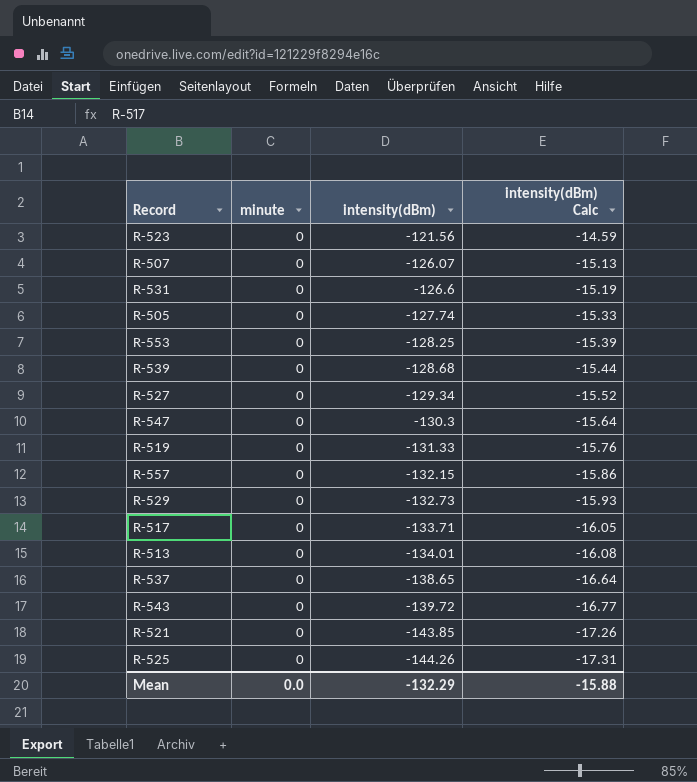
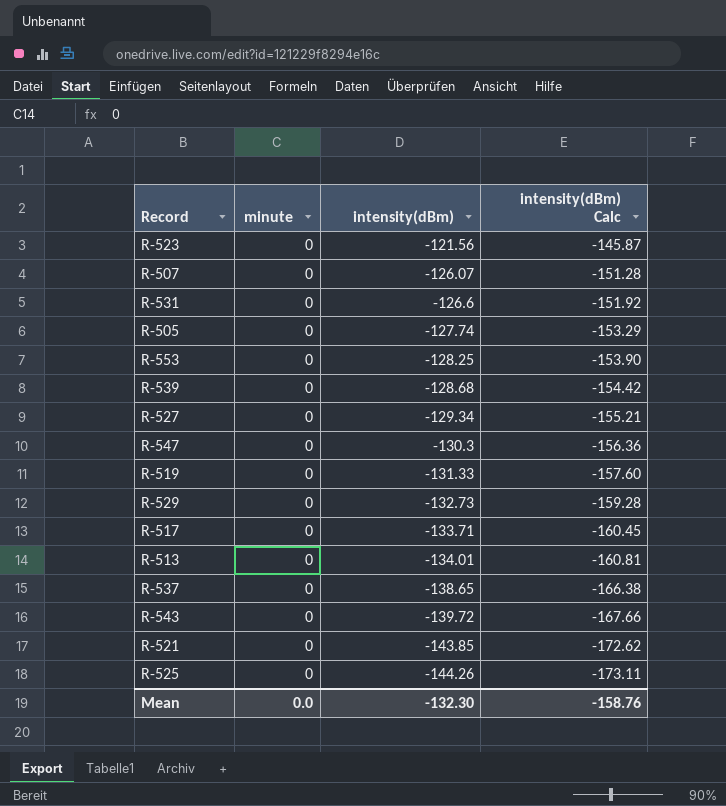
column intensity(dBm) Calc | formula: [intensity(dBm)] * 0.12 -> [intensity(dBm)] * 1.2
row R-557: 0 | -132.15 | -15.86 -> none
Mean | intensity(dBm): -132.29 -> -132.30
Mean | intensity(dBm) Calc: -15.88 -> -158.76

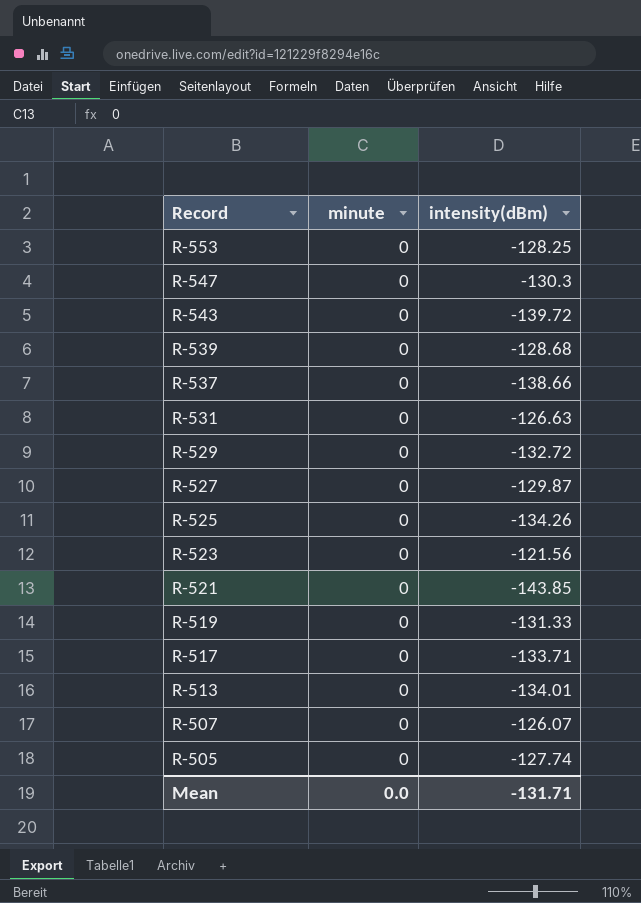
row order: intensity(dBm) descending -> Record descending
column intensity(dBm) Calc | formula: [intensity(dBm)] * 1.2 -> none
R-537 | intensity(dBm): -138.65 -> -138.66
R-531 | intensity(dBm): -126.6 -> -126.63
R-529 | intensity(dBm): -132.73 -> -132.72
R-527 | intensity(dBm): -129.34 -> -129.87
R-525 | intensity(dBm): -144.26 -> -134.26
Mean | intensity(dBm): -132.30 -> -131.71

